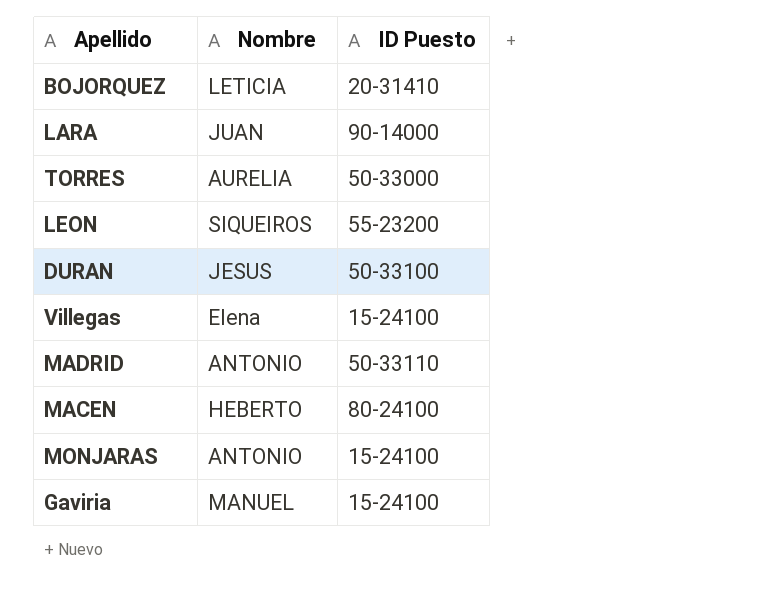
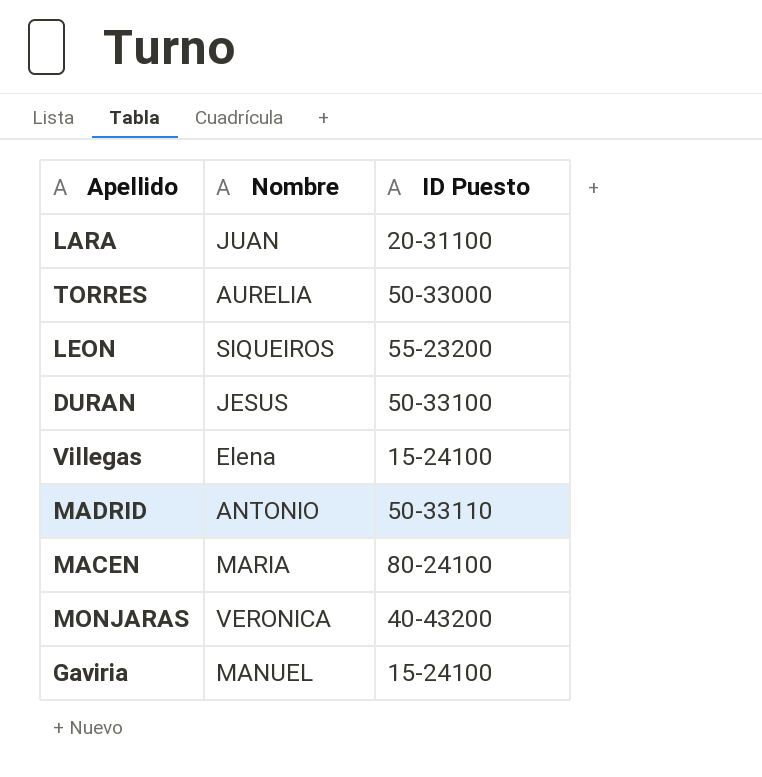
row BOJORQUEZ: LETICIA | 20-31410 -> none
LARA | ID Puesto: 90-14000 -> 20-31100
MACEN | Nombre: HEBERTO -> MARIA
MONJARAS | Nombre: ANTONIO -> VERONICA
MONJARAS | ID Puesto: 15-24100 -> 40-43200

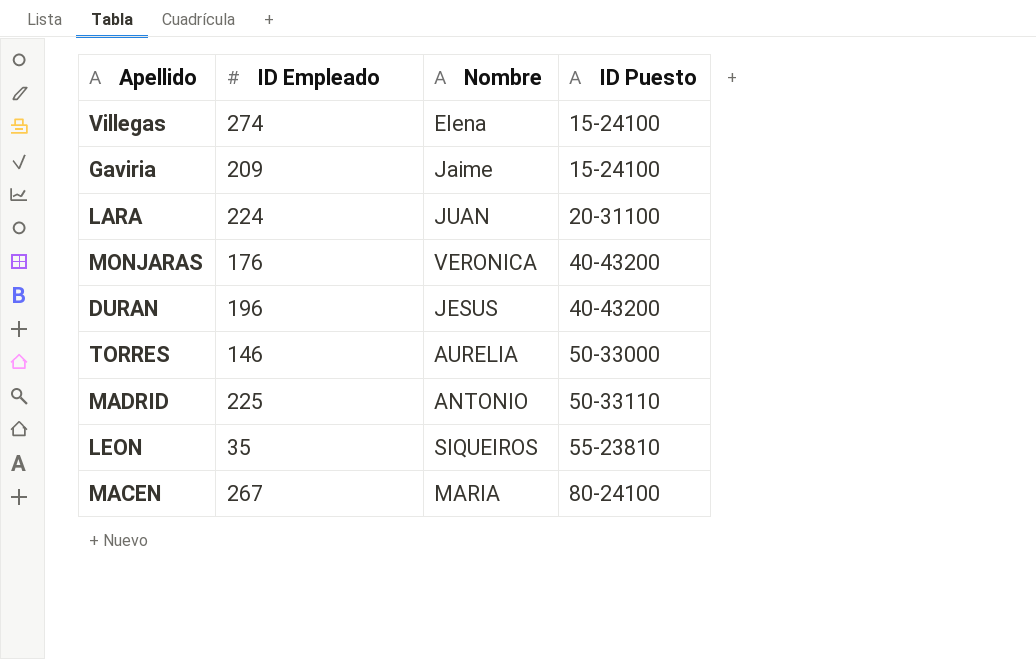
row order: none -> ID Puesto ascending
column ID Empleado | position: none -> 2
Gaviria | Nombre: MANUEL -> Jaime
DURAN | ID Puesto: 50-33100 -> 40-43200
LEON | ID Puesto: 55-23200 -> 55-23810

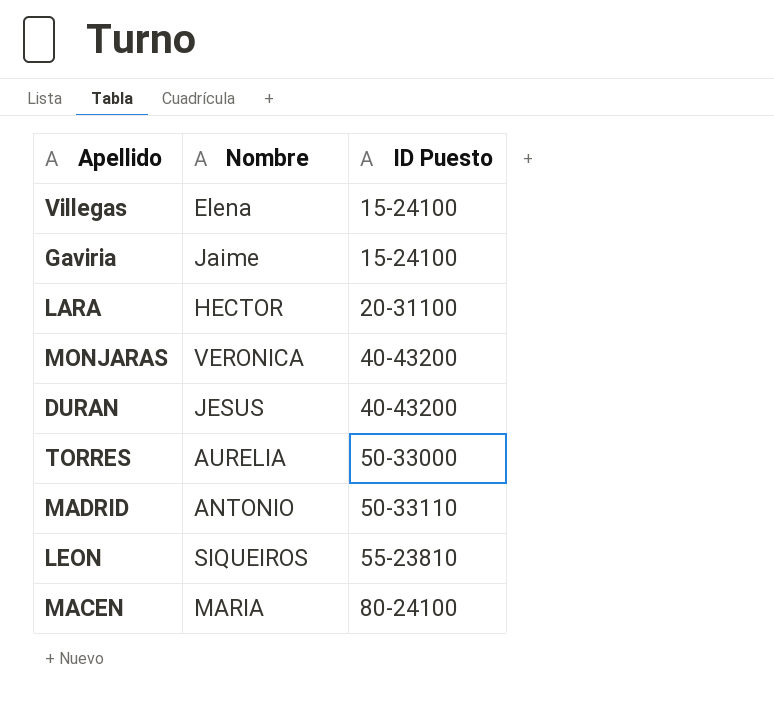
column ID Empleado | position: 2 -> none
LARA | Nombre: JUAN -> HECTOR

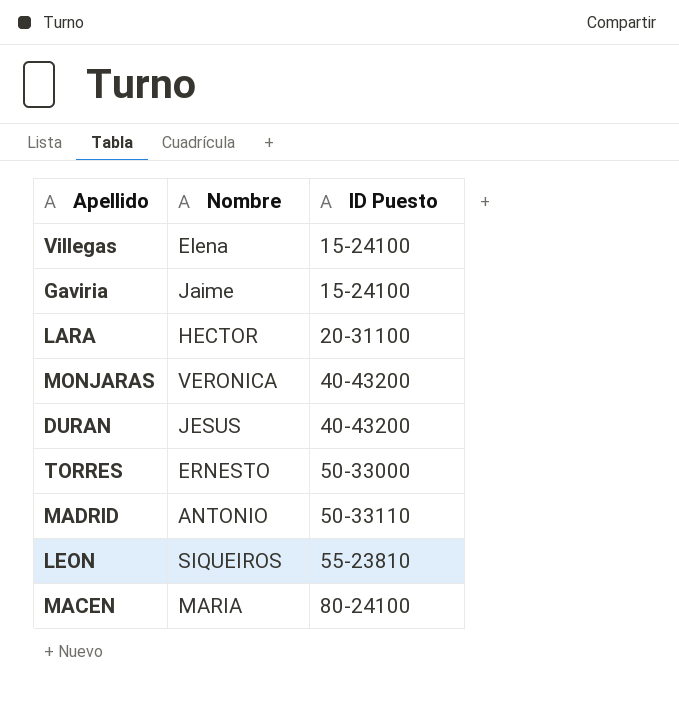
TORRES | Nombre: AURELIA -> ERNESTO

